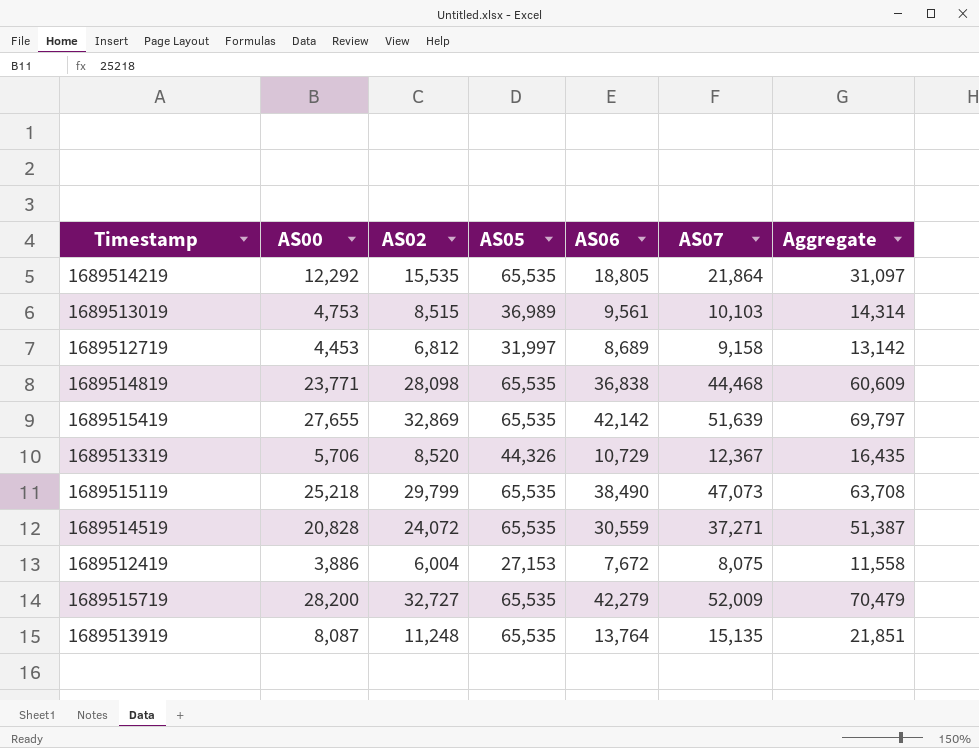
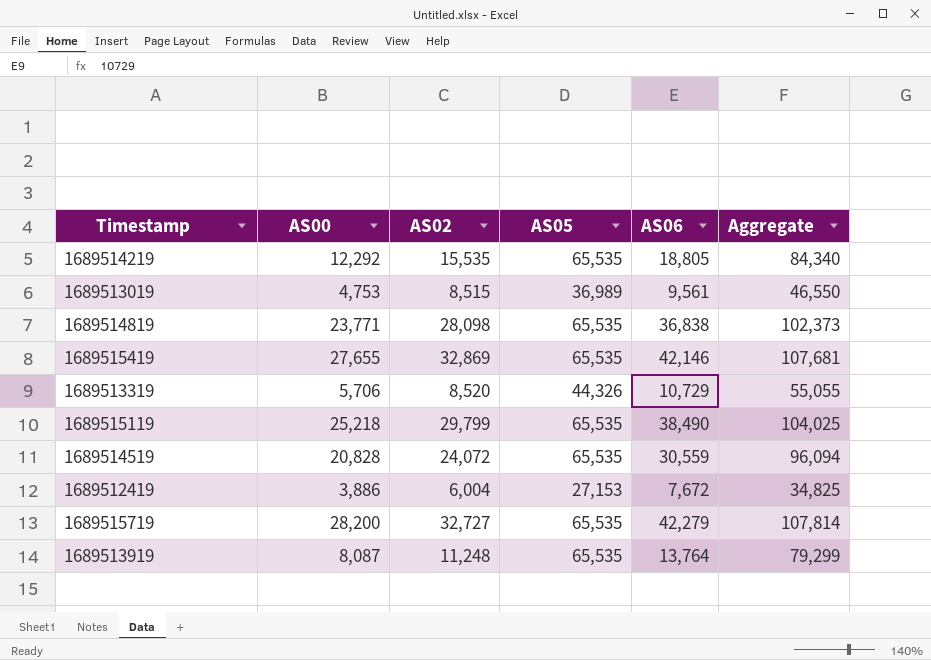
column AS07 | position: 6 -> none
column Aggregate | formula: [AS00] + [AS06] -> [AS05] + [AS06]
row 1689512719: 4,453 | 6,812 | 31,997 | 8,689 | 9,158 | 13,142 -> none
1689515419 | AS06: 42,142 -> 42,146

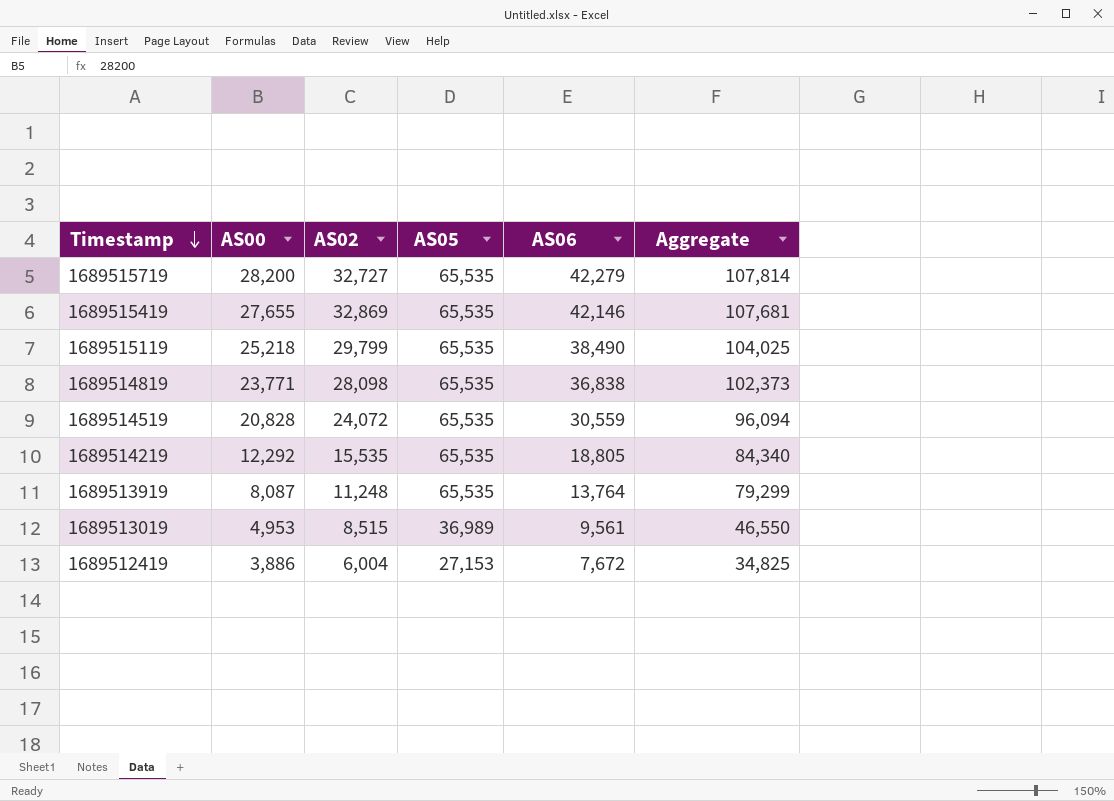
row order: none -> Timestamp descending
row 1689513319: 5,706 | 8,520 | 44,326 | 10,729 | 55,055 -> none
1689513019 | AS00: 4,753 -> 4,953

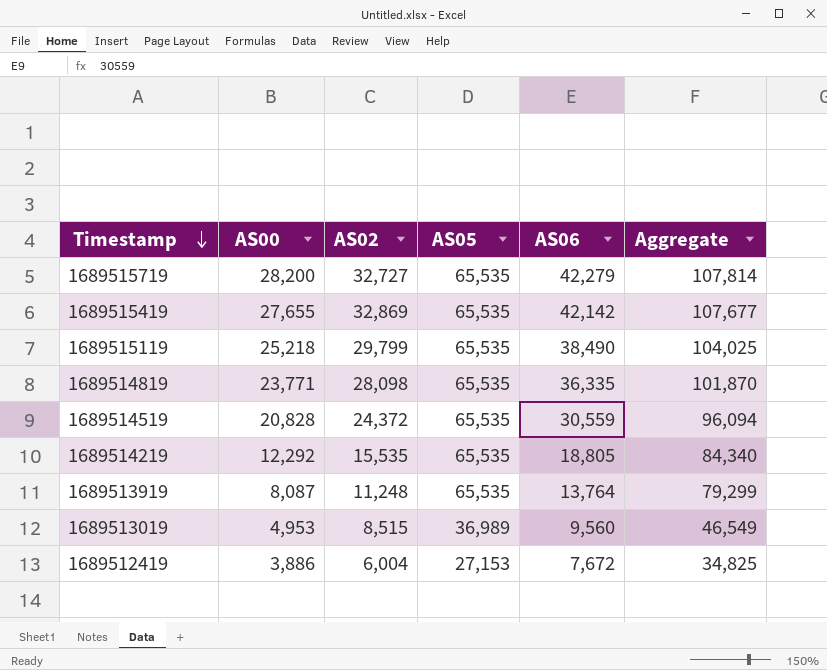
1689515419 | AS06: 42,146 -> 42,142
1689515419 | Aggregate: 107,681 -> 107,677
1689514819 | AS06: 36,838 -> 36,335
1689514819 | Aggregate: 102,373 -> 101,870
1689514519 | AS02: 24,072 -> 24,372
1689513019 | AS06: 9,561 -> 9,560
1689513019 | Aggregate: 46,550 -> 46,549

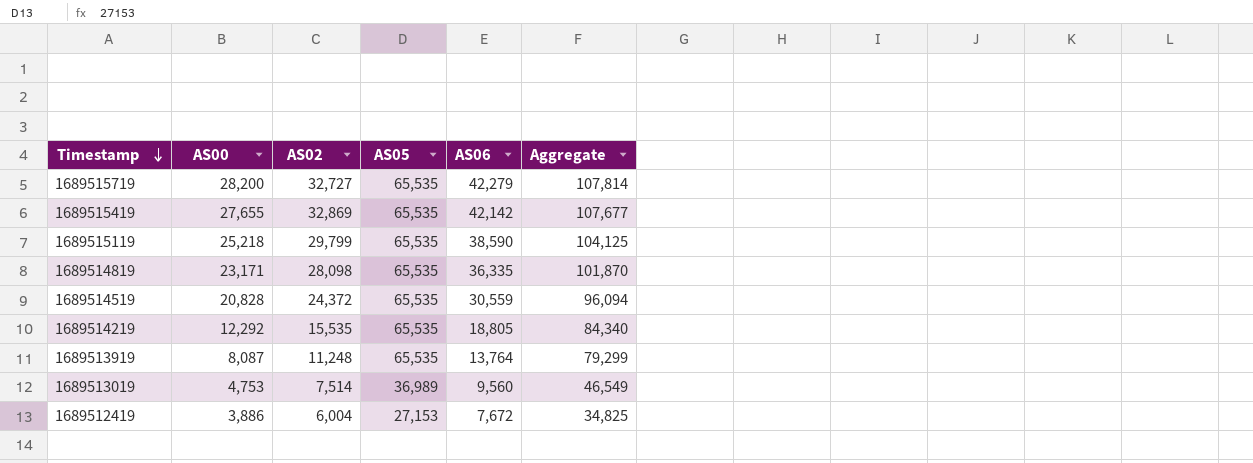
1689515119 | AS06: 38,490 -> 38,590
1689515119 | Aggregate: 104,025 -> 104,125
1689514819 | AS00: 23,771 -> 23,171
1689513019 | AS00: 4,953 -> 4,753
1689513019 | AS02: 8,515 -> 7,514

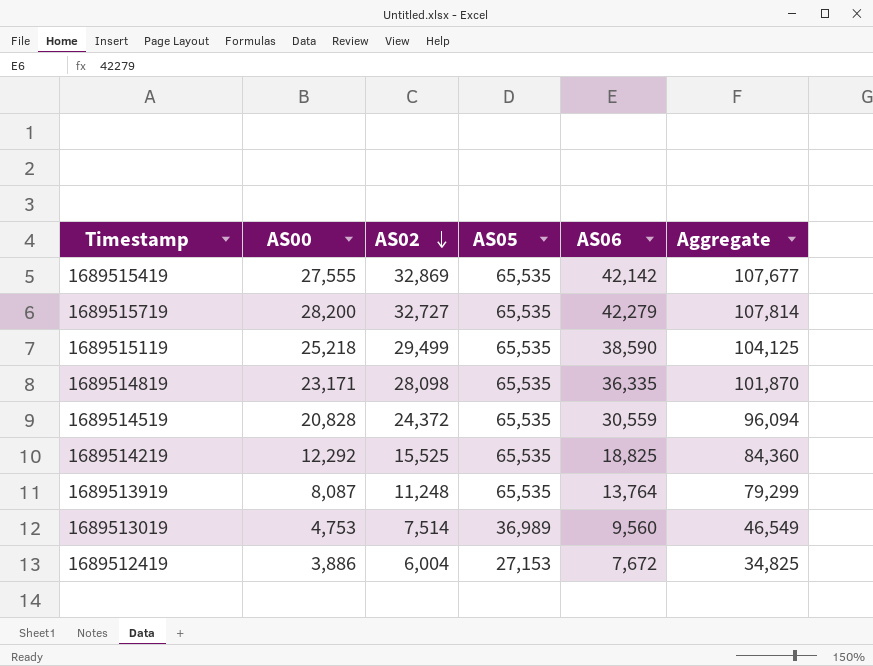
row order: Timestamp descending -> AS02 descending
1689515419 | AS00: 27,655 -> 27,555
1689515119 | AS02: 29,799 -> 29,499
1689514219 | AS02: 15,535 -> 15,525
1689514219 | AS06: 18,805 -> 18,825
1689514219 | Aggregate: 84,340 -> 84,360

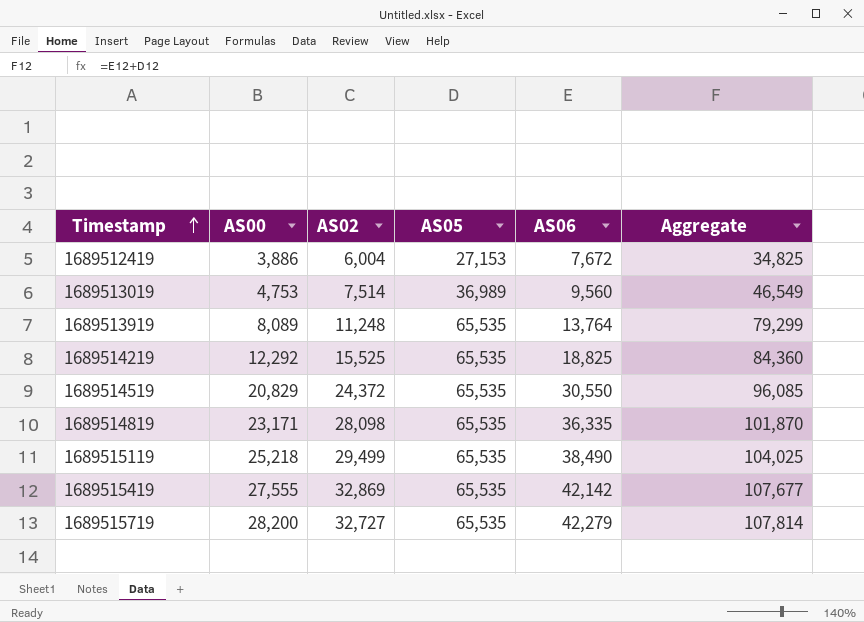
row order: AS02 descending -> Timestamp ascending
1689513919 | AS00: 8,087 -> 8,089
1689514519 | AS00: 20,828 -> 20,829
1689514519 | AS06: 30,559 -> 30,550
1689514519 | Aggregate: 96,094 -> 96,085
1689515119 | AS06: 38,590 -> 38,490
1689515119 | Aggregate: 104,125 -> 104,025

